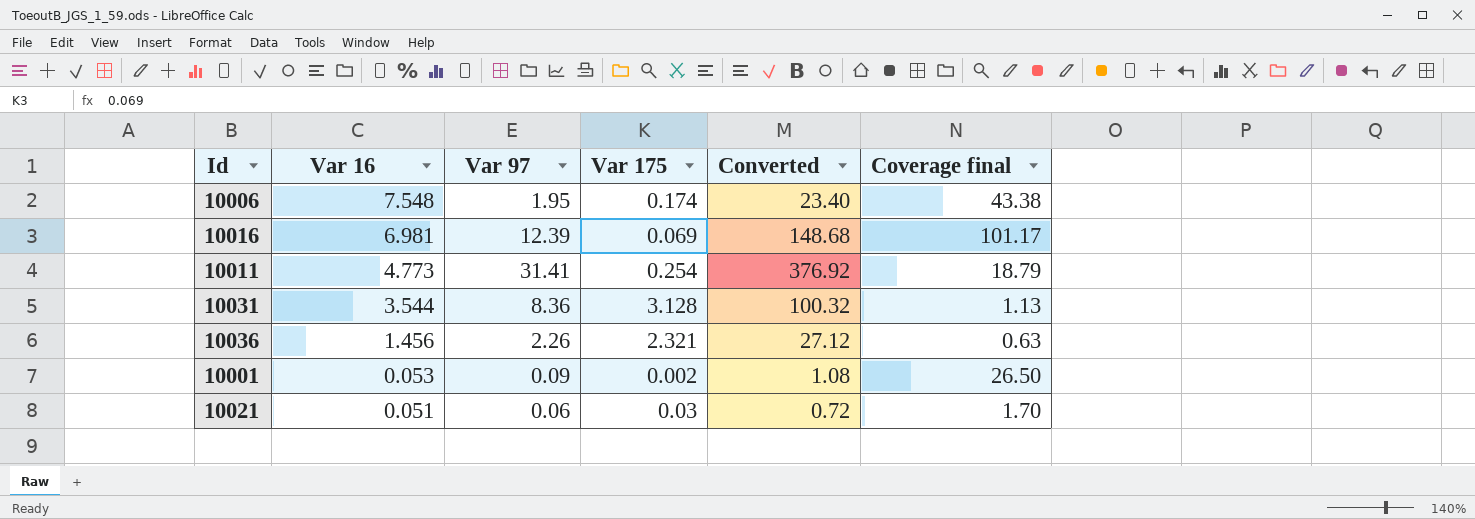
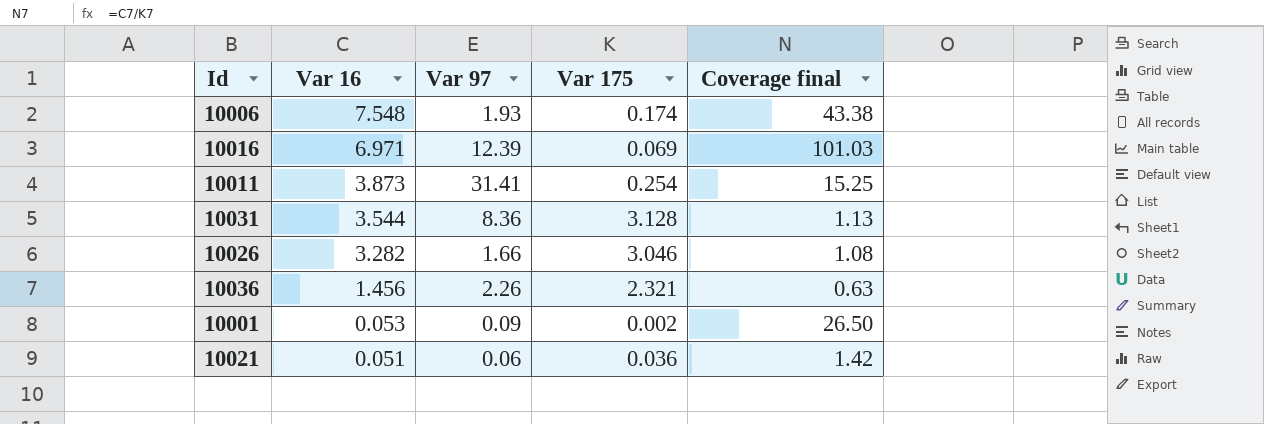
column Converted | formula: [Var 97] * 12 -> none
10006 | Var 97: 1.95 -> 1.93
10016 | Var 16: 6.981 -> 6.971
10016 | Coverage final: 101.17 -> 101.03
10011 | Var 16: 4.773 -> 3.873
10011 | Coverage final: 18.79 -> 15.25
row 10026: none -> 3.282 | 1.66 | 3.046 | 1.08
10021 | Var 175: 0.03 -> 0.036
10021 | Coverage final: 1.70 -> 1.42

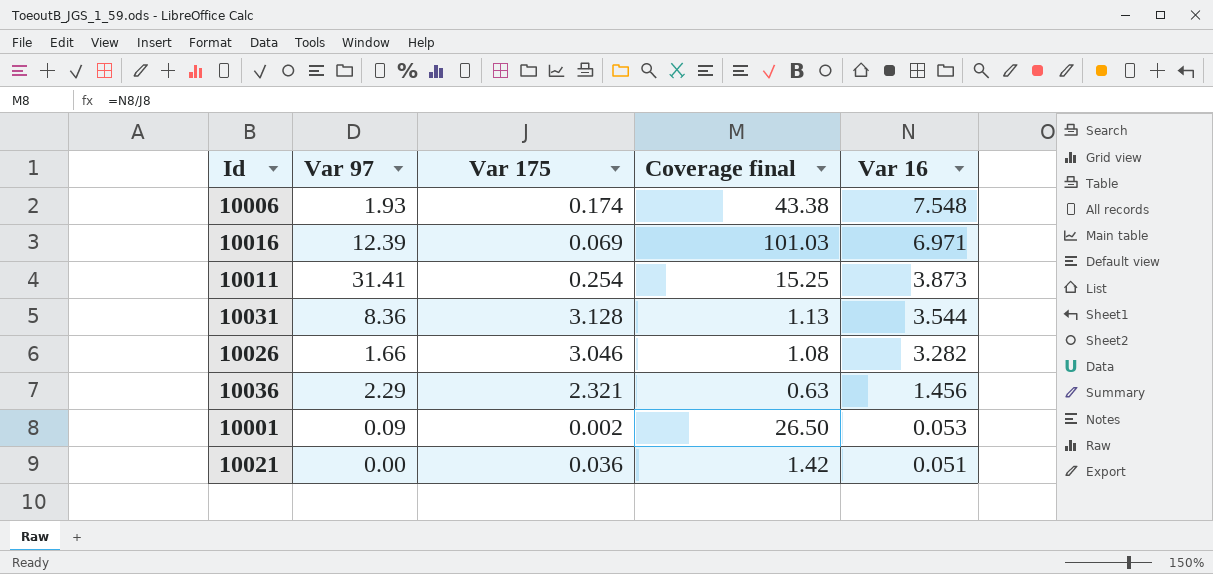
column Var 16 | position: 2 -> 5
10036 | Var 97: 2.26 -> 2.29
10021 | Var 97: 0.06 -> 0.00

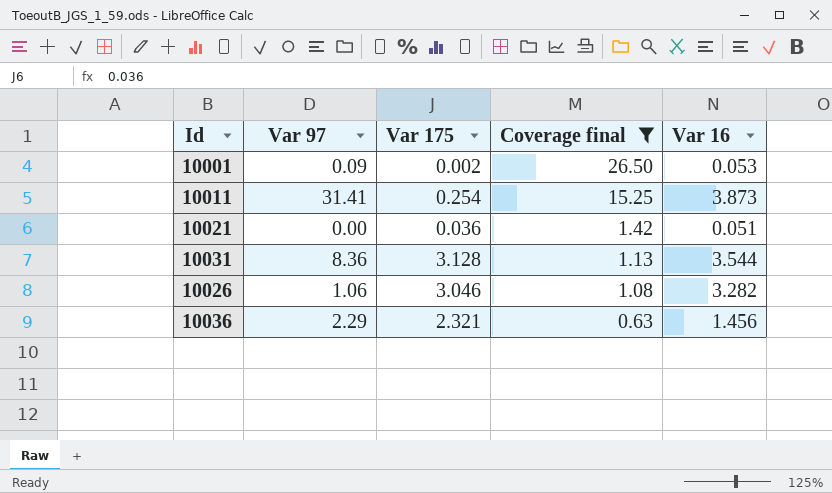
filter: none -> Coverage final <= 26.50
row order: Var 16 descending -> Coverage final descending
10026 | Var 97: 1.66 -> 1.06

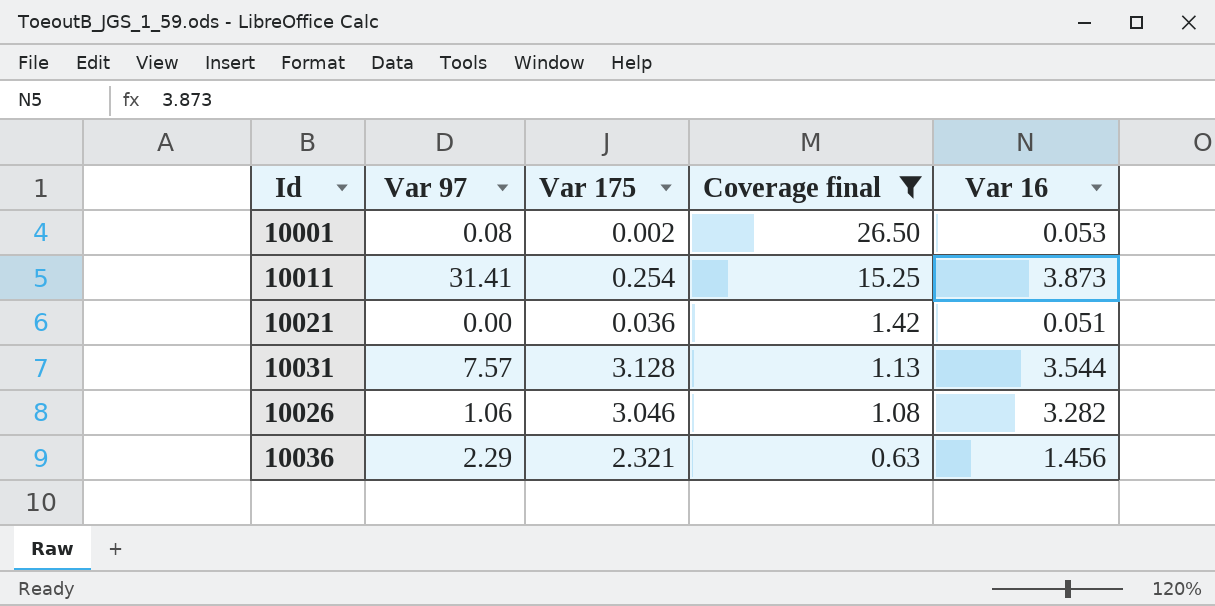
10001 | Var 97: 0.09 -> 0.08
10031 | Var 97: 8.36 -> 7.57

